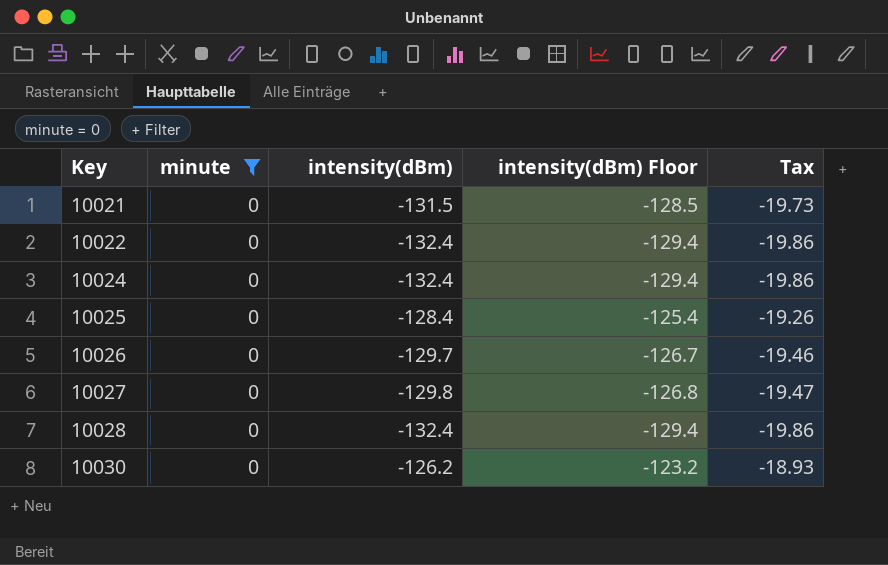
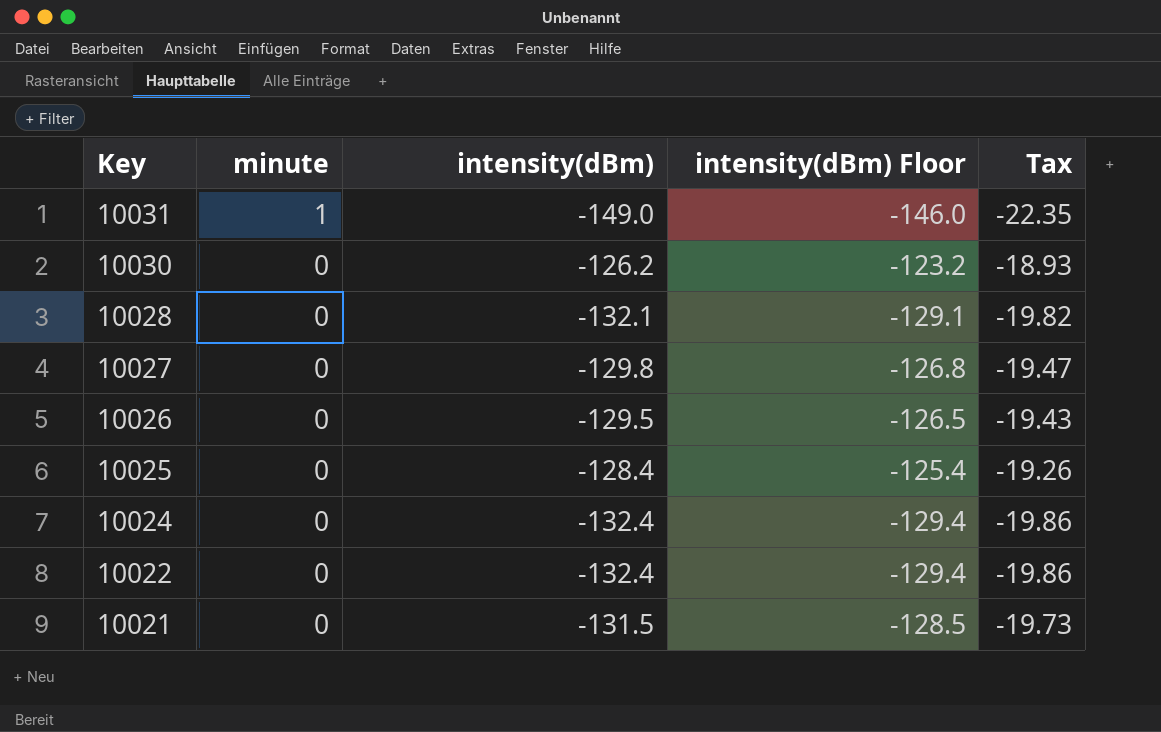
filter: minute = 0 -> none
row order: Key ascending -> Key descending
10028 | intensity(dBm): -132.4 -> -132.1
10028 | intensity(dBm) Floor: -129.4 -> -129.1
10028 | Tax: -19.86 -> -19.82
10026 | intensity(dBm): -129.7 -> -129.5
10026 | intensity(dBm) Floor: -126.7 -> -126.5
10026 | Tax: -19.46 -> -19.43

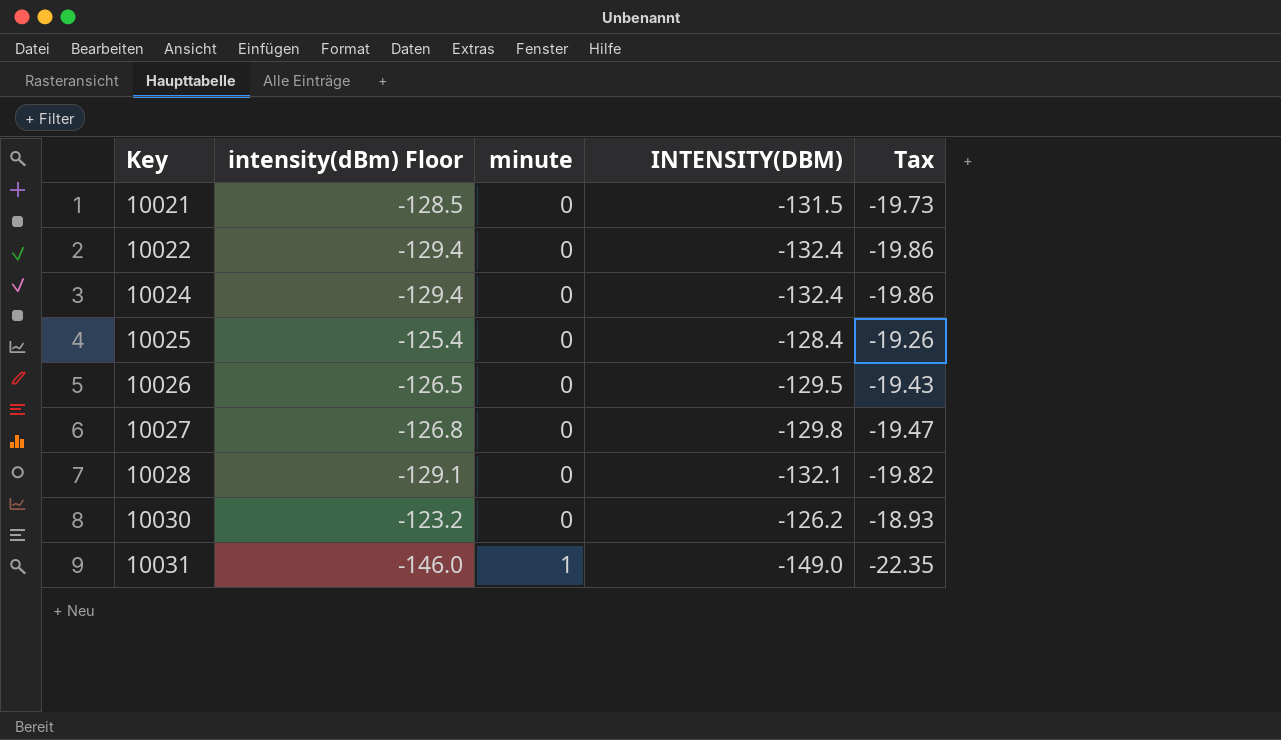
row order: Key descending -> Key ascending
column intensity(dBm) Floor | position: 4 -> 2
column name: intensity(dBm) -> INTENSITY(DBM)

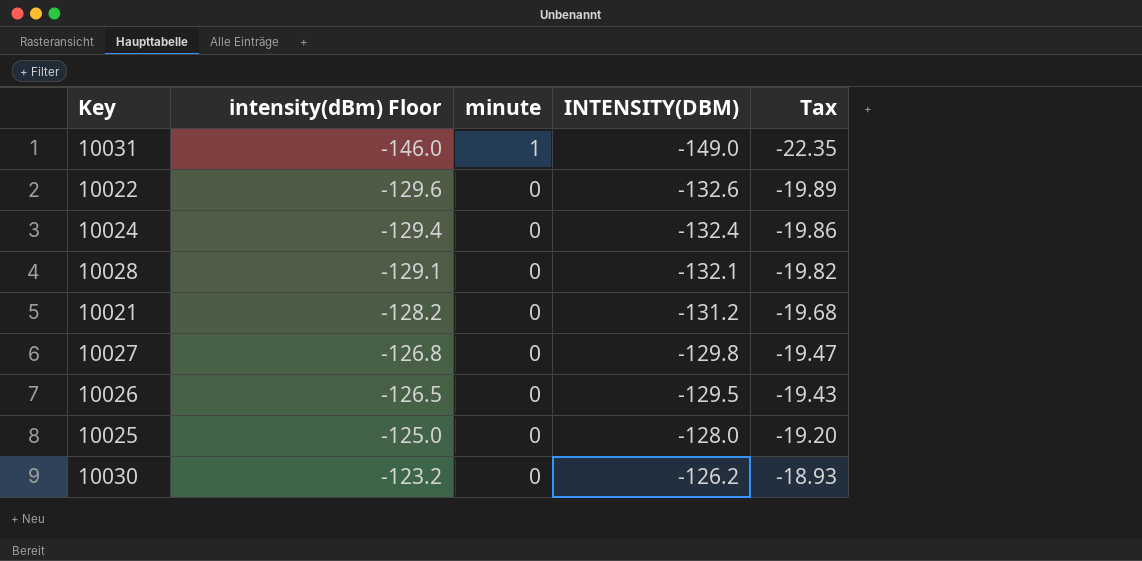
row order: Key ascending -> intensity(dBm) Floor ascending
10022 | intensity(dBm) Floor: -129.4 -> -129.6
10022 | INTENSITY(DBM): -132.4 -> -132.6
10022 | Tax: -19.86 -> -19.89
10021 | intensity(dBm) Floor: -128.5 -> -128.2
10021 | INTENSITY(DBM): -131.5 -> -131.2
10021 | Tax: -19.73 -> -19.68
10025 | intensity(dBm) Floor: -125.4 -> -125.0
10025 | INTENSITY(DBM): -128.4 -> -128.0
10025 | Tax: -19.26 -> -19.20

